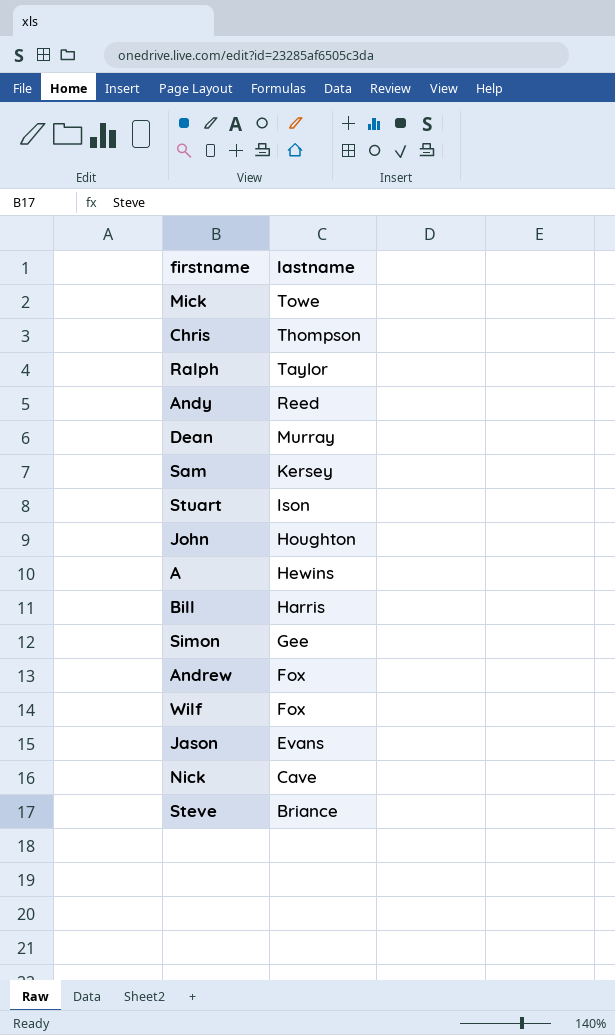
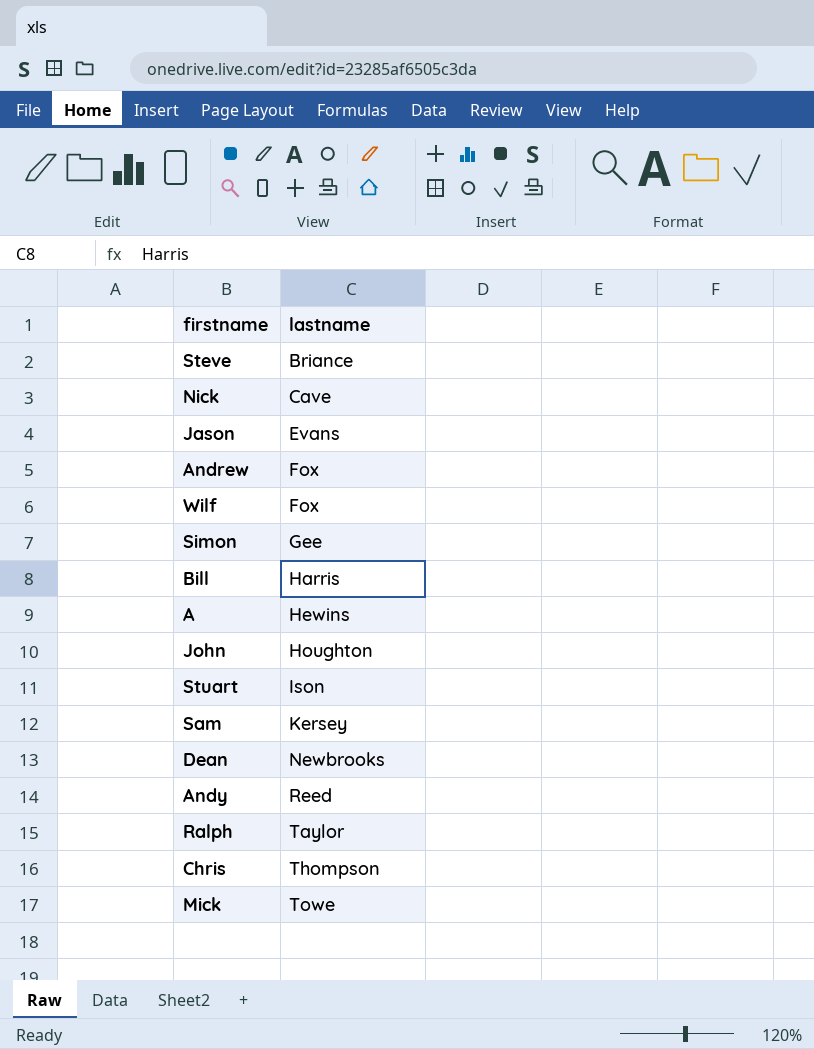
row order: lastname descending -> lastname ascending
Dean | lastname: Murray -> Newbrooks

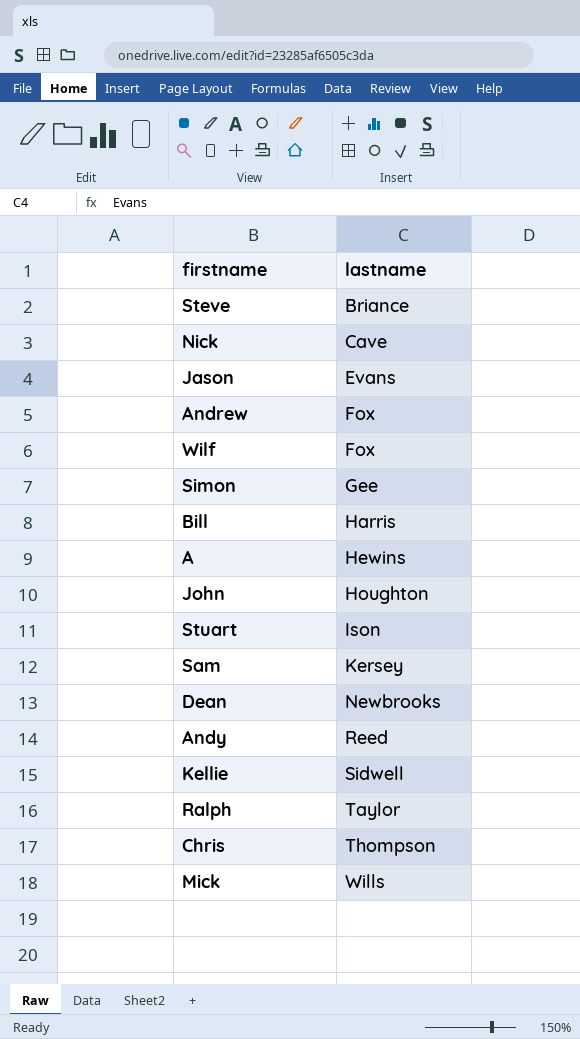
row Kellie: none -> Sidwell
Mick | lastname: Towe -> Wills

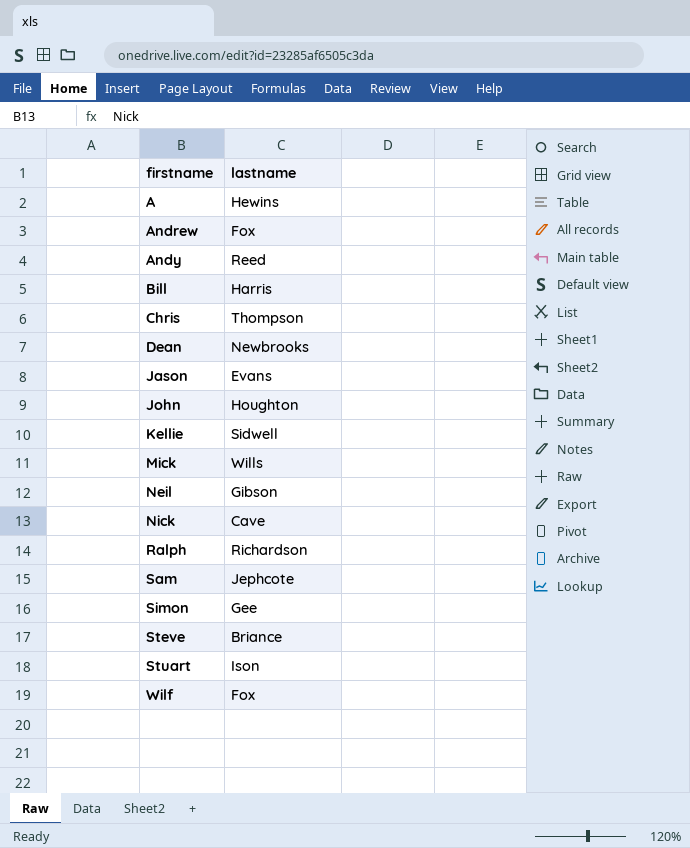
row order: lastname ascending -> firstname ascending
row Neil: none -> Gibson
Ralph | lastname: Taylor -> Richardson
Sam | lastname: Kersey -> Jephcote

